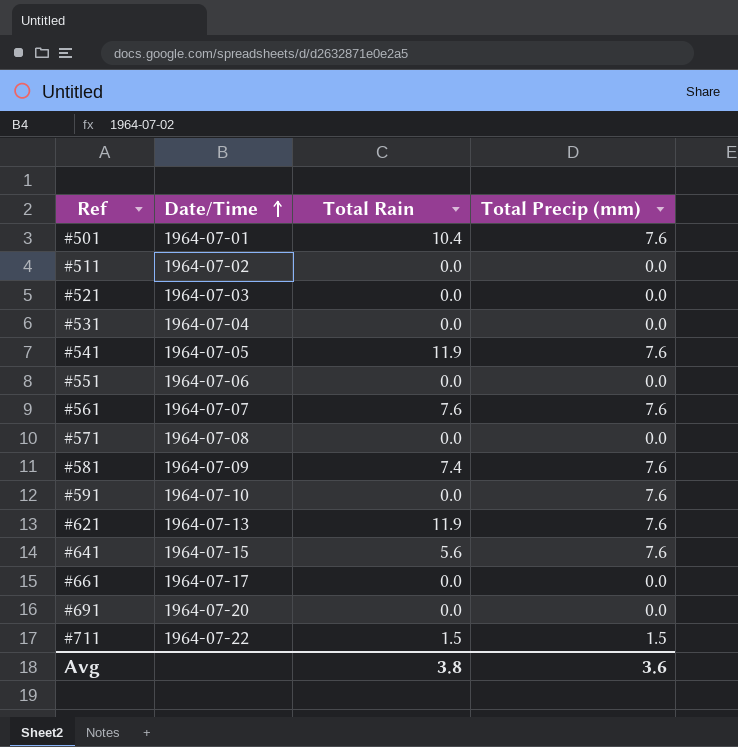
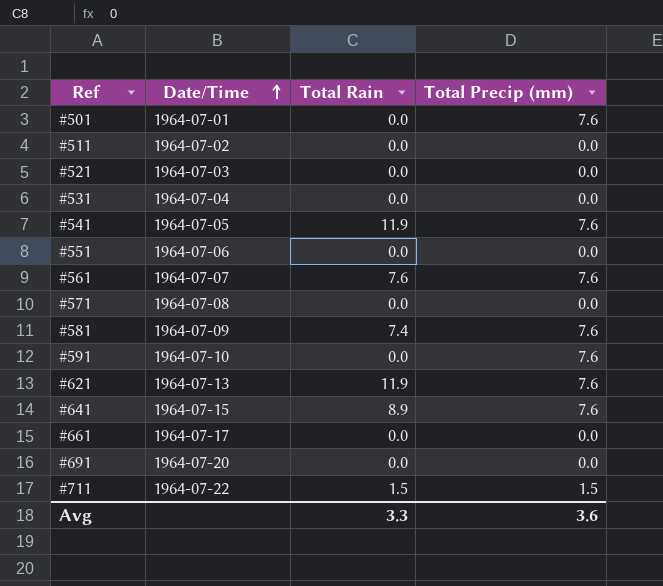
#501 | Total Rain: 10.4 -> 0.0
#641 | Total Rain: 5.6 -> 8.9
Avg | Total Rain: 3.8 -> 3.3

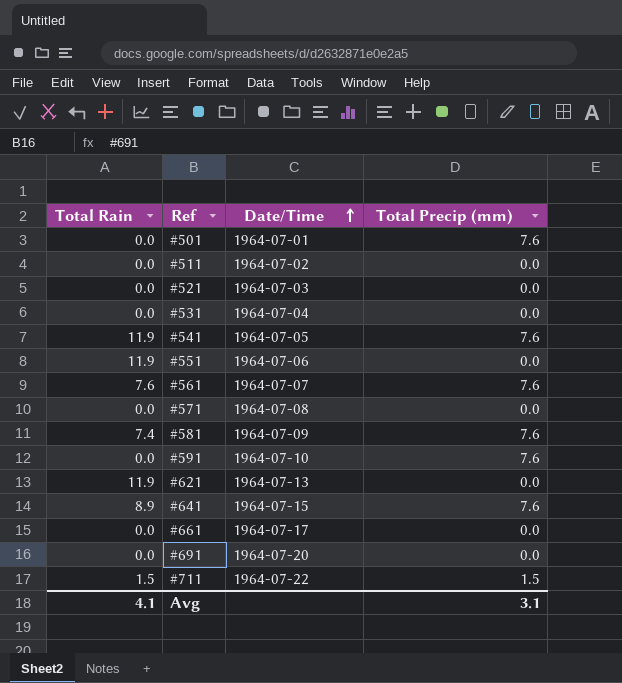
column Total Rain | position: 3 -> 1
#551 | Total Rain: 0.0 -> 11.9
#621 | Total Precip (mm): 7.6 -> 0.0
Avg | Total Rain: 3.3 -> 4.1
Avg | Total Precip (mm): 3.6 -> 3.1

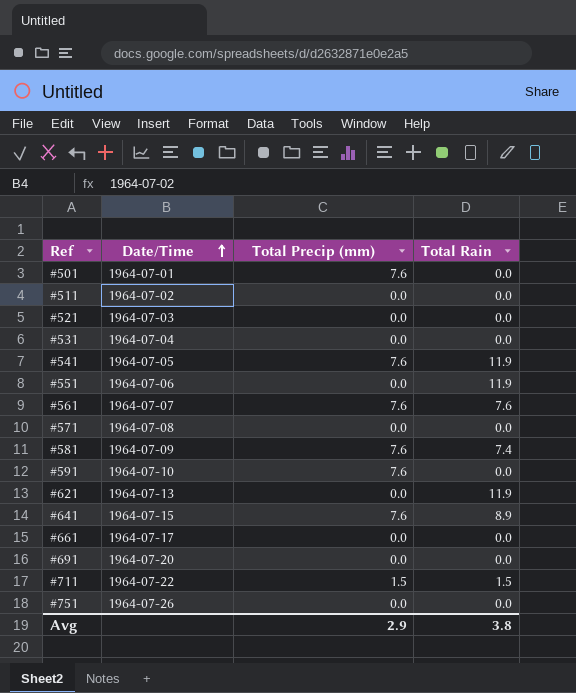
column Total Rain | position: 1 -> 4
row #751: none -> 1964-07-26 | 0.0 | 0.0
Avg | Total Precip (mm): 3.1 -> 2.9
Avg | Total Rain: 4.1 -> 3.8

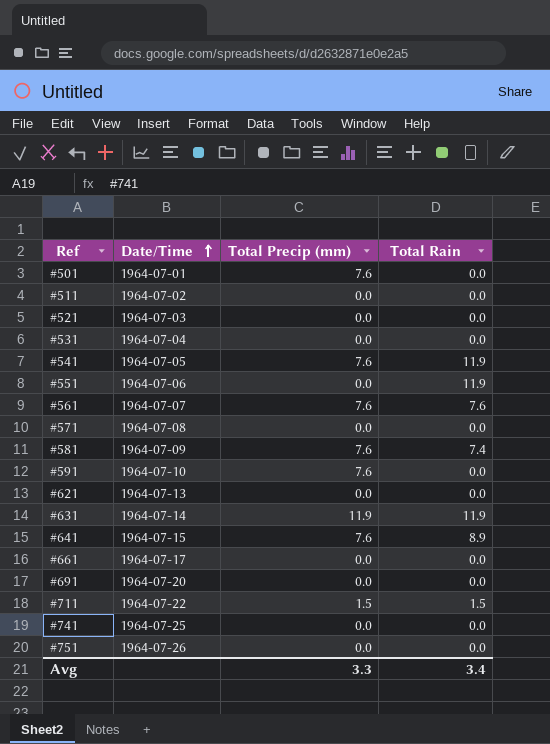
#621 | Total Rain: 11.9 -> 0.0
row #631: none -> 1964-07-14 | 11.9 | 11.9
row #741: none -> 1964-07-25 | 0.0 | 0.0
Avg | Total Precip (mm): 2.9 -> 3.3
Avg | Total Rain: 3.8 -> 3.4

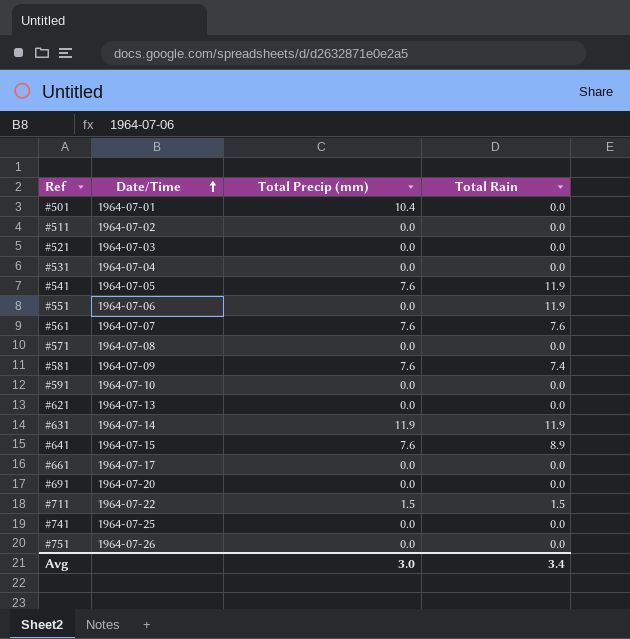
#501 | Total Precip (mm): 7.6 -> 10.4
#591 | Total Precip (mm): 7.6 -> 0.0
Avg | Total Precip (mm): 3.3 -> 3.0

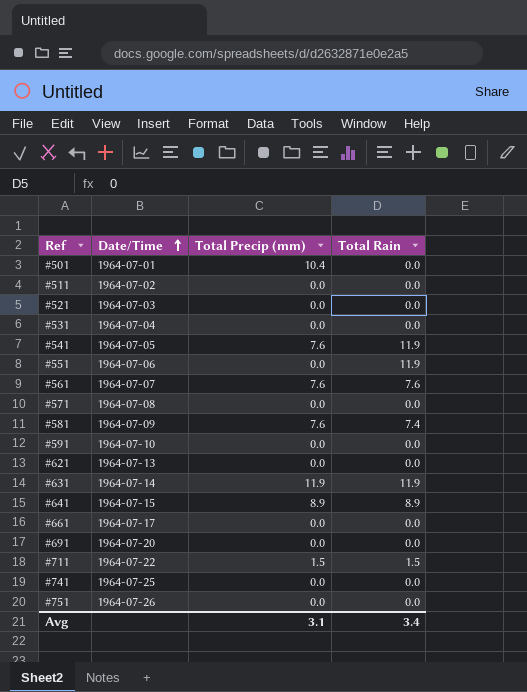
#641 | Total Precip (mm): 7.6 -> 8.9
Avg | Total Precip (mm): 3.0 -> 3.1

